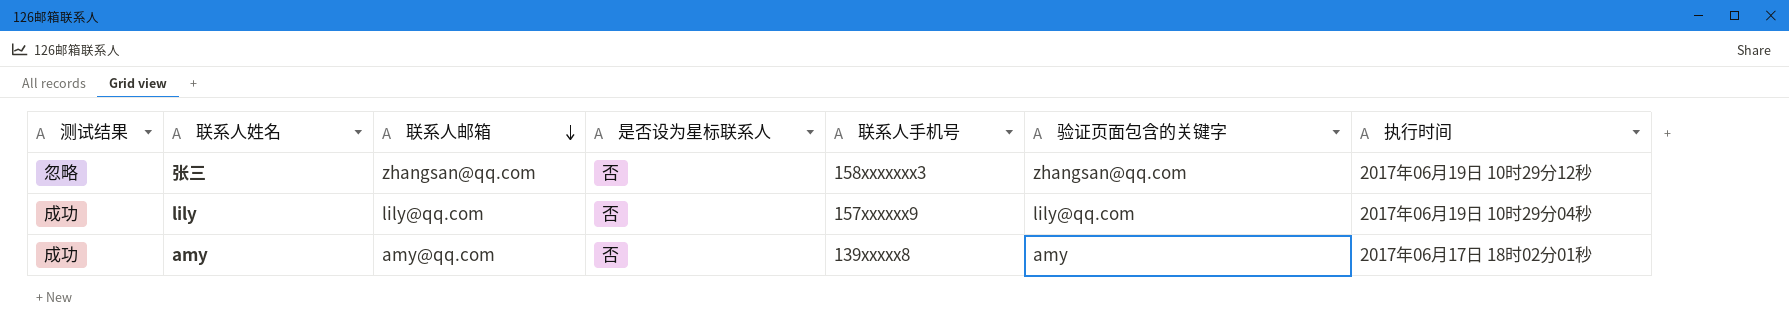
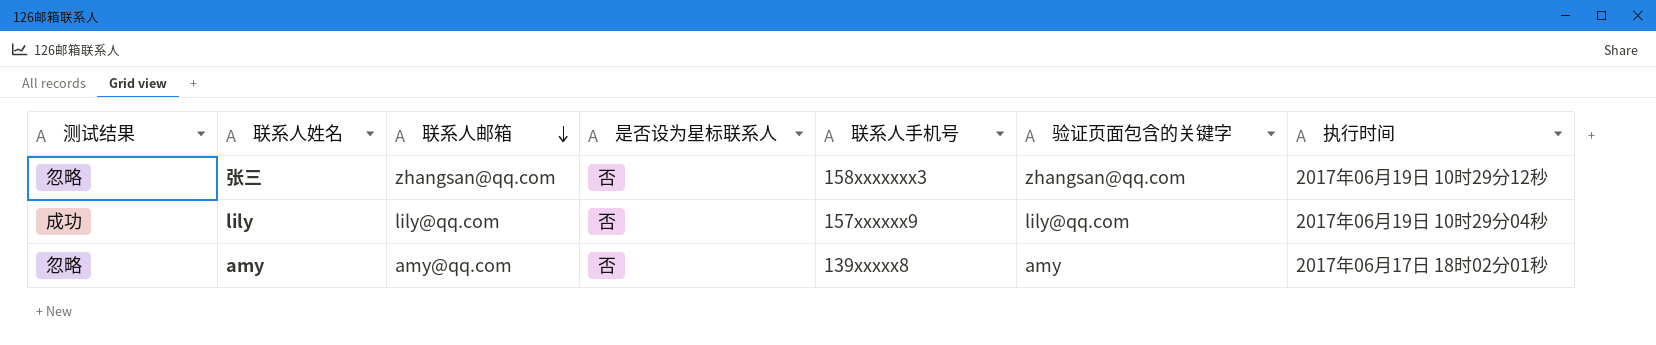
amy | 测试结果: 成功 -> 忽略

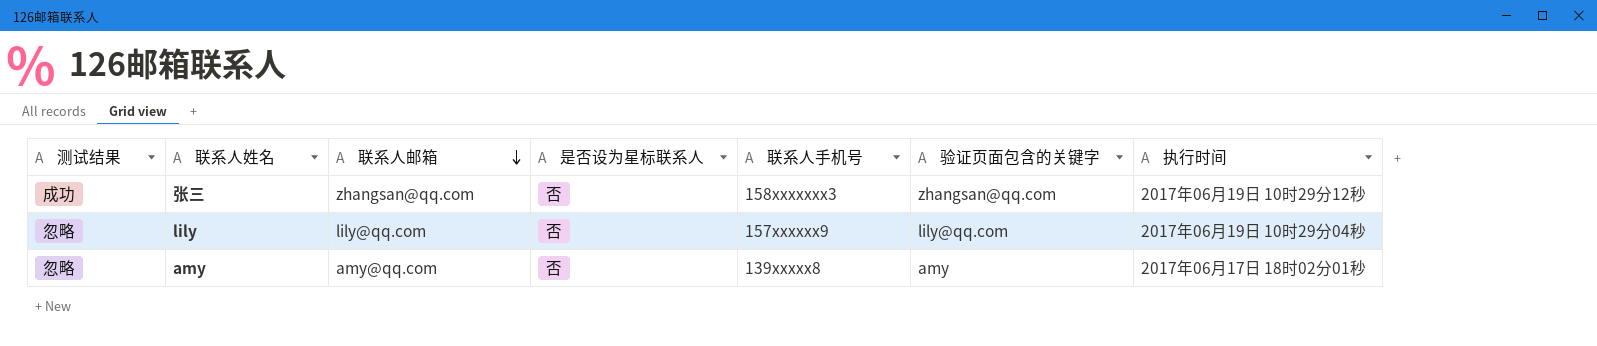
张三 | 测试结果: 忽略 -> 成功
lily | 测试结果: 成功 -> 忽略

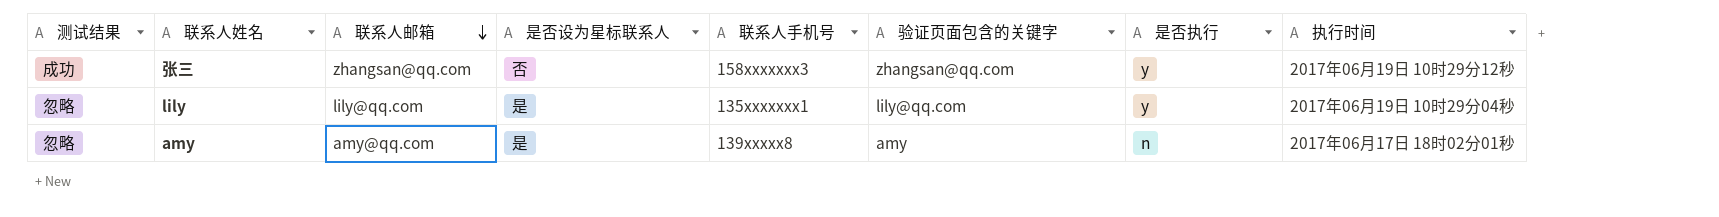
column 是否执行 | position: none -> 7
lily | 是否设为星标联系人: 否 -> 是
lily | 联系人手机号: 157xxxxxx9 -> 135xxxxxxx1
amy | 是否设为星标联系人: 否 -> 是

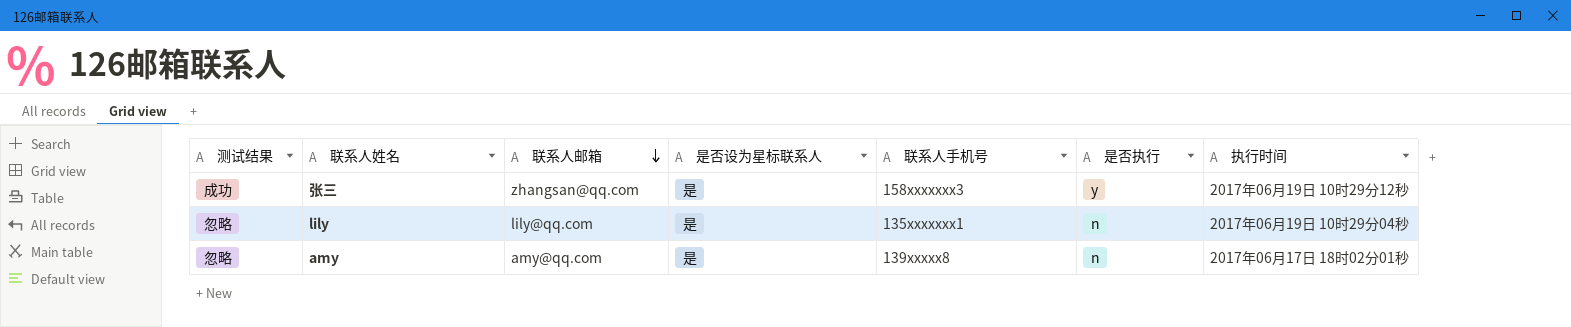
column 验证页面包含的关键字 | position: 6 -> none
张三 | 是否设为星标联系人: 否 -> 是
lily | 是否执行: y -> n

